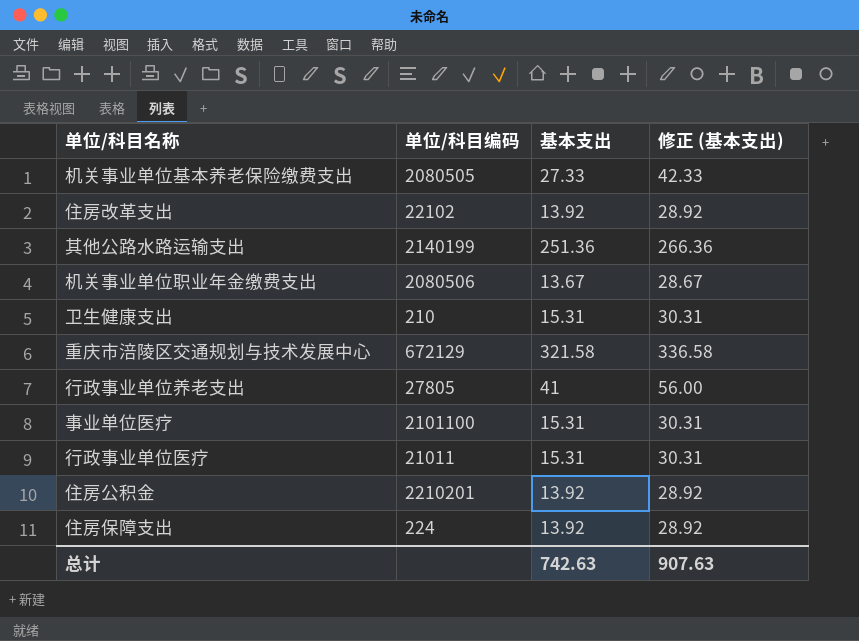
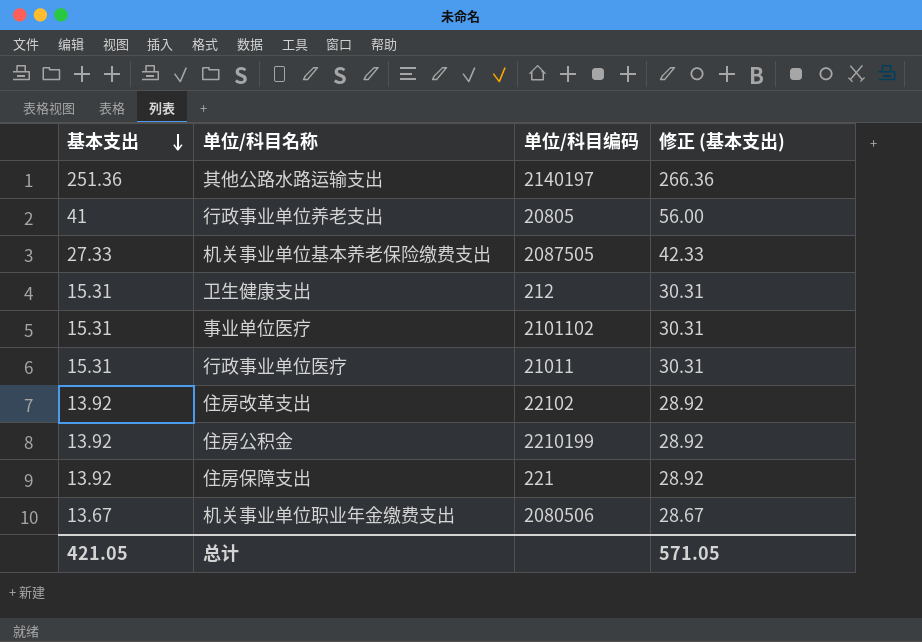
row order: none -> 基本支出 descending
column 基本支出 | position: 3 -> 1
row 重庆市涪陵区交通规划与技术发展中心: 672129 | 321.58 | 336.58 -> none
其他公路水路运输支出 | 单位/科目编码: 2140199 -> 2140197
行政事业单位养老支出 | 单位/科目编码: 27805 -> 20805
机关事业单位基本养老保险缴费支出 | 单位/科目编码: 2080505 -> 2087505
卫生健康支出 | 单位/科目编码: 210 -> 212
事业单位医疗 | 单位/科目编码: 2101100 -> 2101102
住房公积金 | 单位/科目编码: 2210201 -> 2210199
住房保障支出 | 单位/科目编码: 224 -> 221
总计 | 基本支出: 742.63 -> 421.05
总计 | 修正 (基本支出): 907.63 -> 571.05

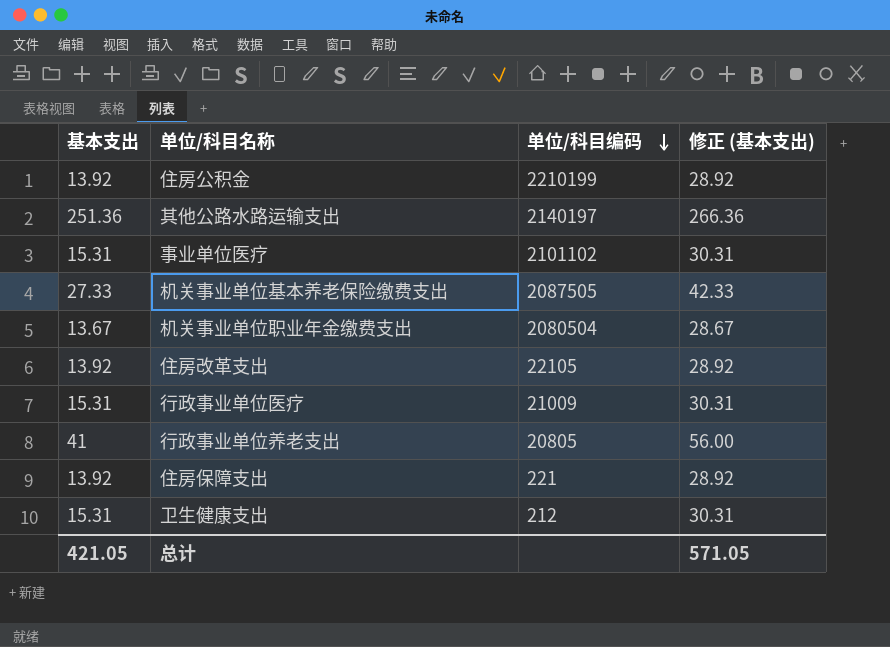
row order: 基本支出 descending -> 单位/科目编码 descending
机关事业单位职业年金缴费支出 | 单位/科目编码: 2080506 -> 2080504
住房改革支出 | 单位/科目编码: 22102 -> 22105
行政事业单位医疗 | 单位/科目编码: 21011 -> 21009

